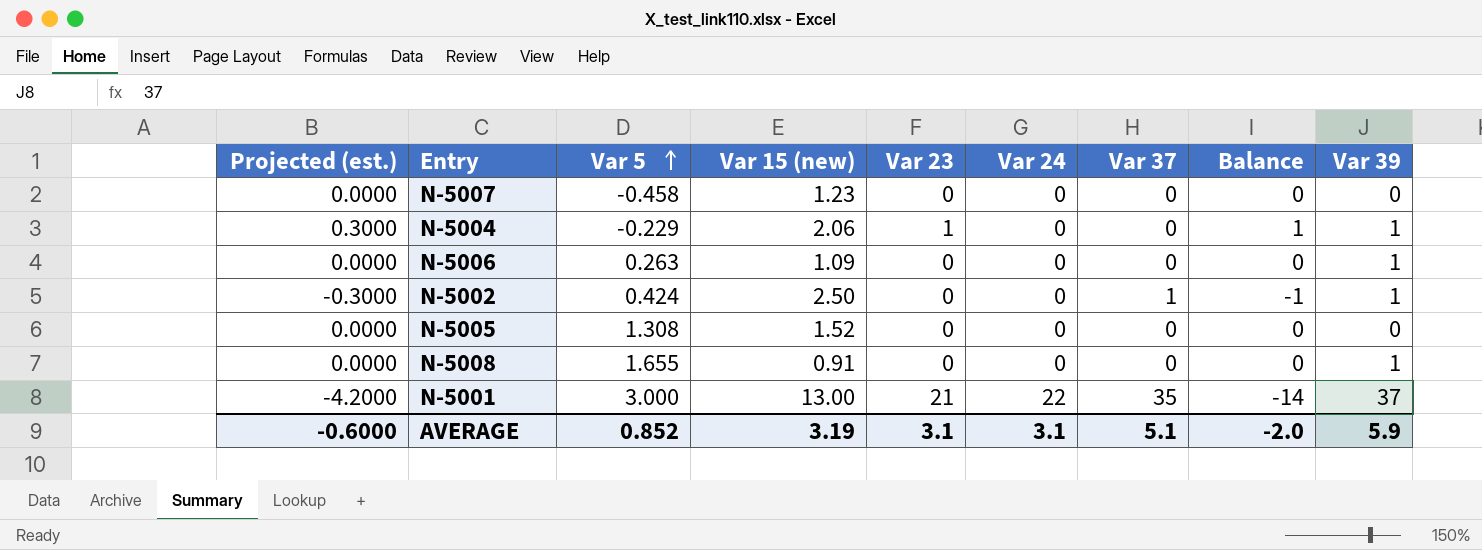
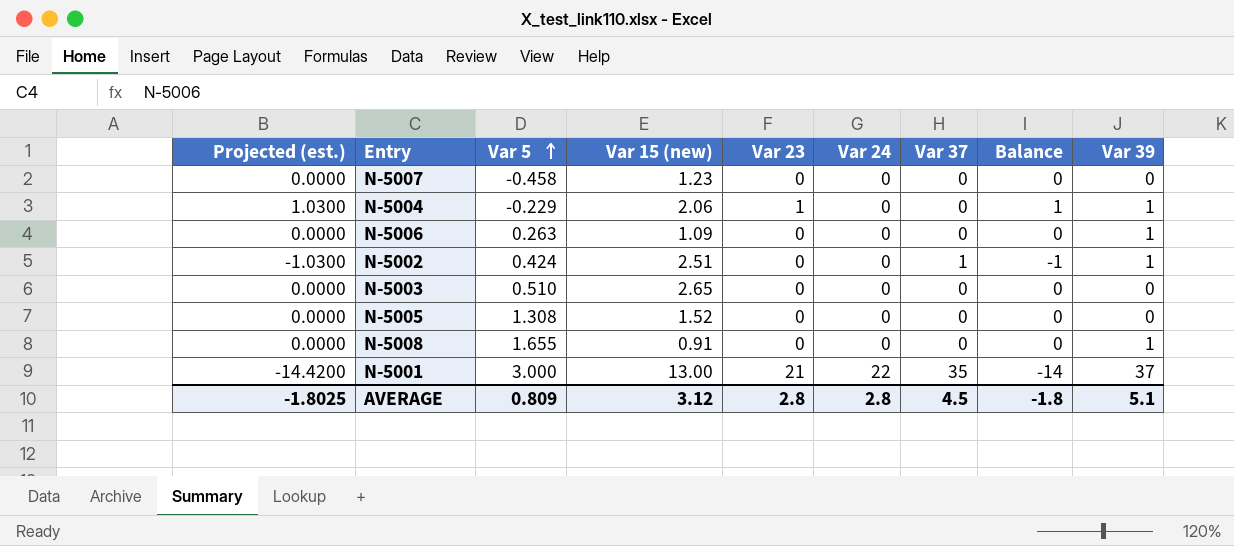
column Projected (est.) | formula: [Balance] * 0.3 -> [Balance] * 1.03
N-5002 | Var 15 (new): 2.50 -> 2.51
row N-5003: none -> 0.0000 | 0.510 | 2.65 | 0 | 0 | 0 | 0 | 0
AVERAGE | Projected (est.): -0.6000 -> -1.8025
AVERAGE | Var 5: 0.852 -> 0.809
AVERAGE | Var 15 (new): 3.19 -> 3.12
AVERAGE | Var 23: 3.1 -> 2.8
AVERAGE | Var 24: 3.1 -> 2.8
AVERAGE | Var 37: 5.1 -> 4.5
AVERAGE | Balance: -2.0 -> -1.8
AVERAGE | Var 39: 5.9 -> 5.1

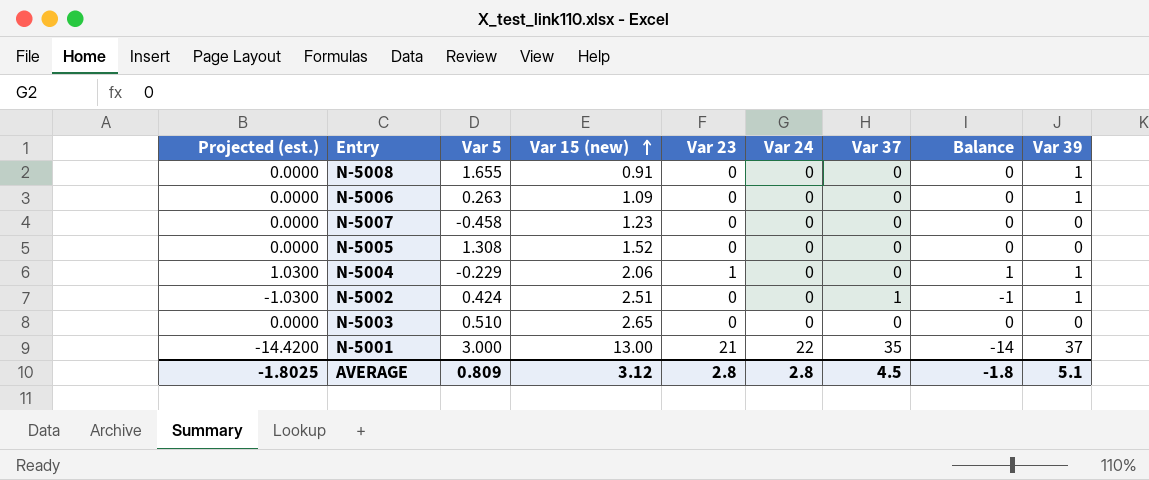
row order: Var 5 ascending -> Var 15 (new) ascending

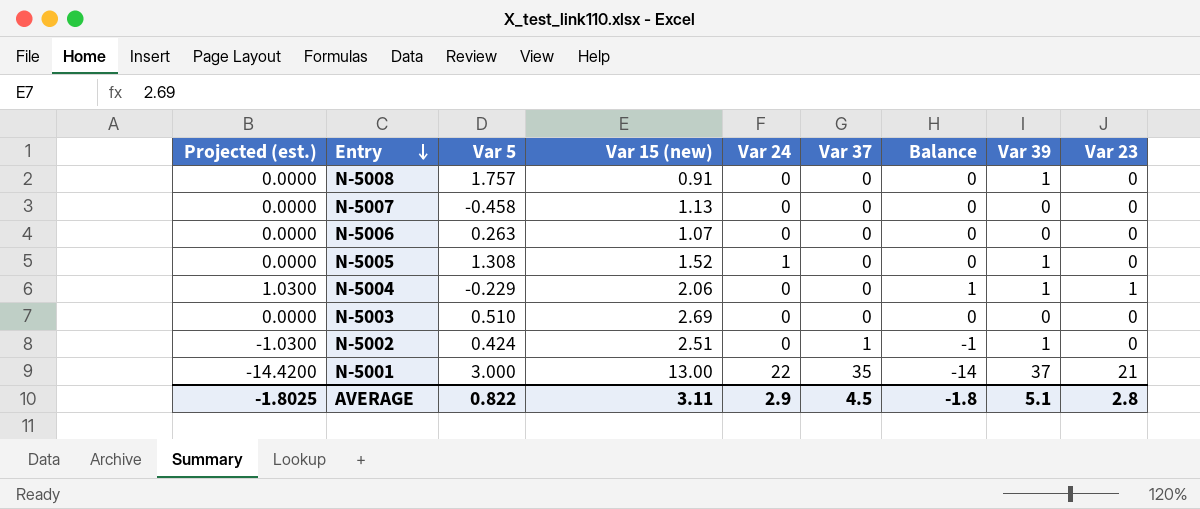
row order: Var 15 (new) ascending -> Entry descending
column Var 23 | position: 5 -> 9
N-5008 | Var 5: 1.655 -> 1.757
N-5007 | Var 15 (new): 1.23 -> 1.13
N-5006 | Var 15 (new): 1.09 -> 1.07
N-5006 | Var 39: 1 -> 0
N-5005 | Var 24: 0 -> 1
N-5005 | Var 39: 0 -> 1
N-5003 | Var 15 (new): 2.65 -> 2.69
AVERAGE | Var 5: 0.809 -> 0.822
AVERAGE | Var 15 (new): 3.12 -> 3.11
AVERAGE | Var 24: 2.8 -> 2.9

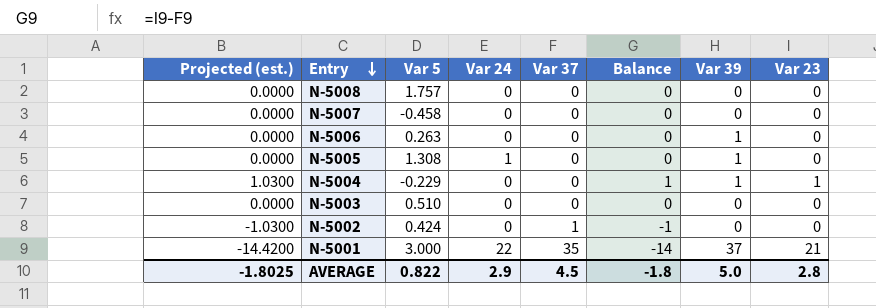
column Var 15 (new) | position: 4 -> none
N-5008 | Var 39: 1 -> 0
N-5006 | Var 39: 0 -> 1
N-5002 | Var 39: 1 -> 0
AVERAGE | Var 39: 5.1 -> 5.0

